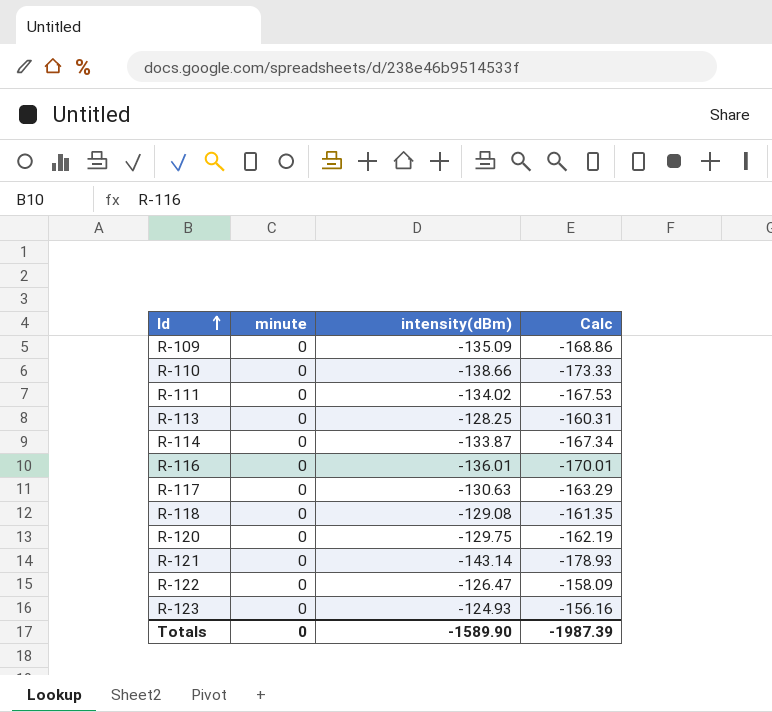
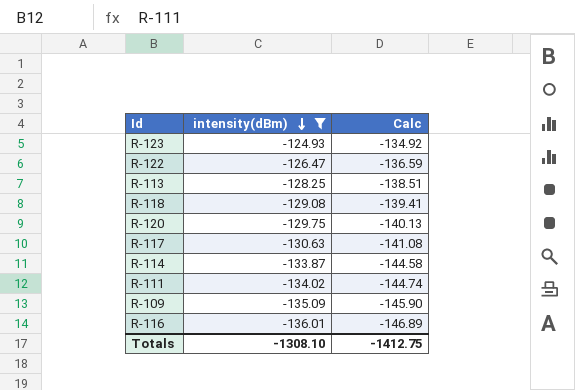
filter: none -> intensity(dBm) >= -136.01
row order: Id ascending -> intensity(dBm) descending
column minute | position: 2 -> none
column Calc | formula: [intensity(dBm)] * 1.25 -> [intensity(dBm)] * 1.08
Totals | intensity(dBm): -1589.90 -> -1308.10
Totals | Calc: -1987.39 -> -1412.75

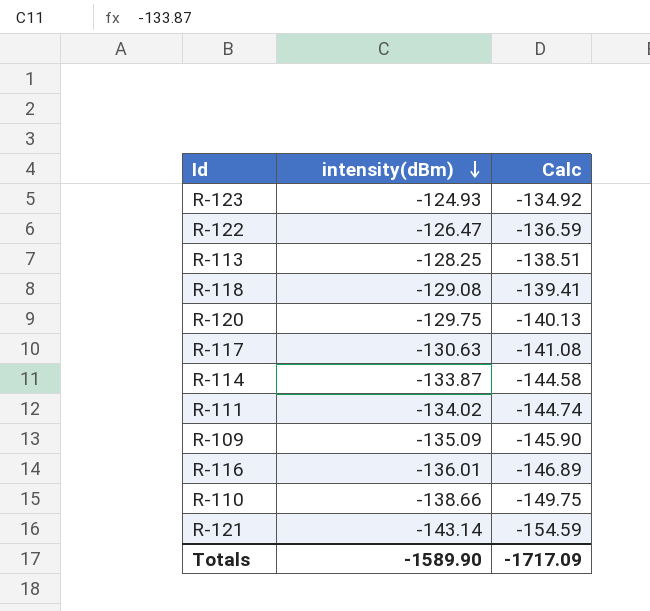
filter: intensity(dBm) >= -136.01 -> none
Totals | intensity(dBm): -1308.10 -> -1589.90
Totals | Calc: -1412.75 -> -1717.09

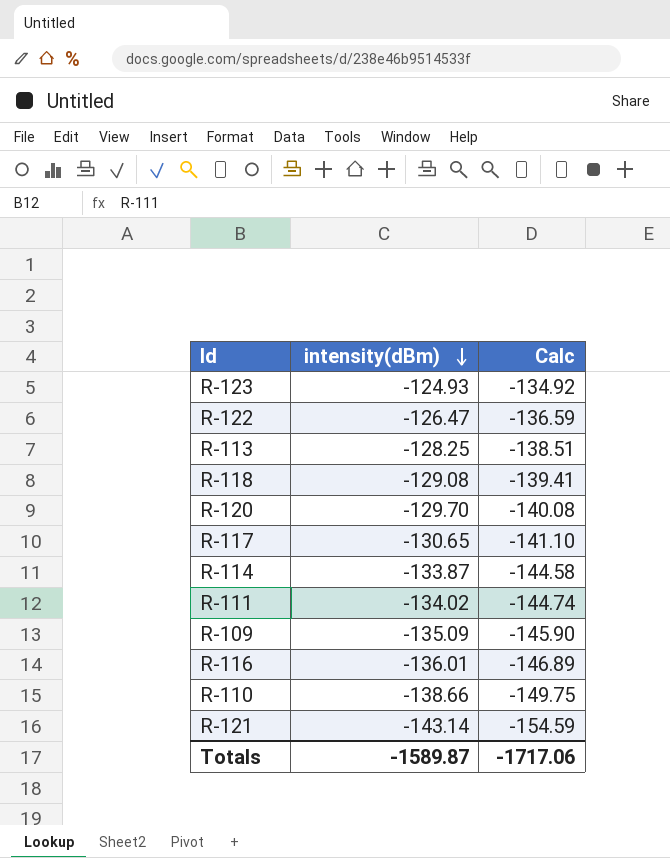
R-120 | intensity(dBm): -129.75 -> -129.70
R-120 | Calc: -140.13 -> -140.08
R-117 | intensity(dBm): -130.63 -> -130.65
R-117 | Calc: -141.08 -> -141.10
Totals | intensity(dBm): -1589.90 -> -1589.87
Totals | Calc: -1717.09 -> -1717.06

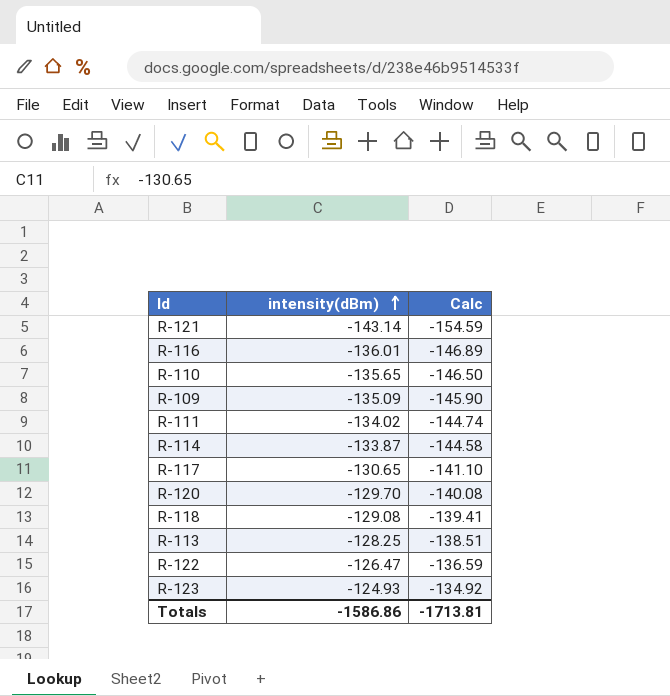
row order: intensity(dBm) descending -> intensity(dBm) ascending
R-110 | intensity(dBm): -138.66 -> -135.65
R-110 | Calc: -149.75 -> -146.50
Totals | intensity(dBm): -1589.87 -> -1586.86
Totals | Calc: -1717.06 -> -1713.81

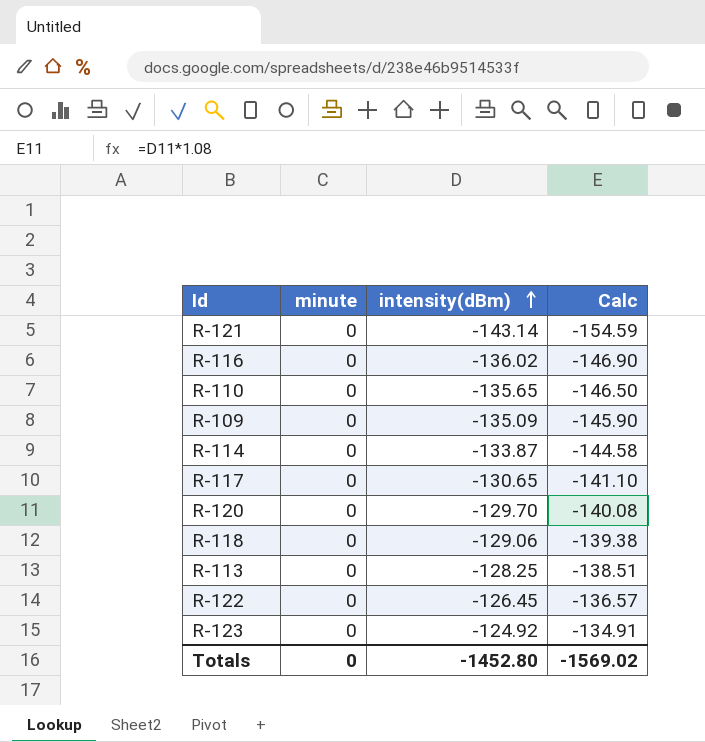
column minute | position: none -> 2
row R-111: -134.02 | -144.74 -> none
R-116 | intensity(dBm): -136.01 -> -136.02
R-116 | Calc: -146.89 -> -146.90
R-118 | intensity(dBm): -129.08 -> -129.06
R-118 | Calc: -139.41 -> -139.38
R-122 | intensity(dBm): -126.47 -> -126.45
R-122 | Calc: -136.59 -> -136.57
R-123 | intensity(dBm): -124.93 -> -124.92
R-123 | Calc: -134.92 -> -134.91
Totals | intensity(dBm): -1586.86 -> -1452.80
Totals | Calc: -1713.81 -> -1569.02

